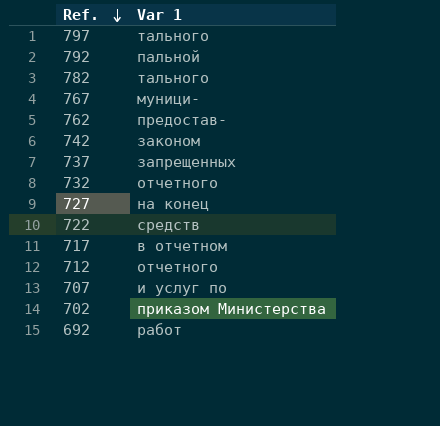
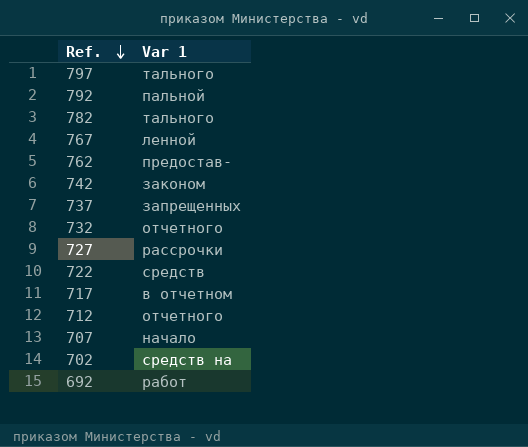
767 | Var 1: муници- -> ленной
727 | Var 1: на конец -> рассрочки
707 | Var 1: и услуг по -> начало
702 | Var 1: приказом Министерства -> средств на

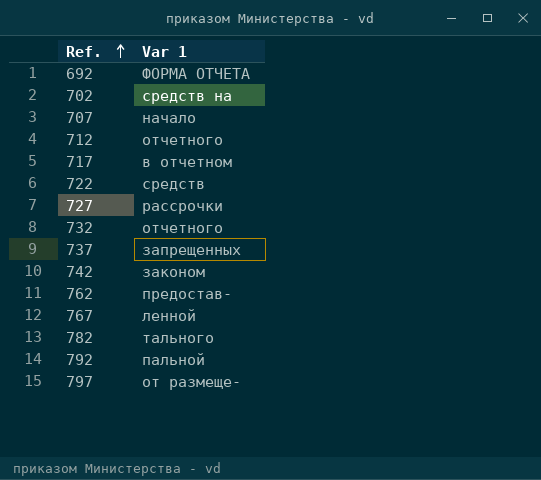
row order: Ref. descending -> Ref. ascending
692 | Var 1: работ -> ФОРМА ОТЧЕТА
797 | Var 1: тального -> от размеще-

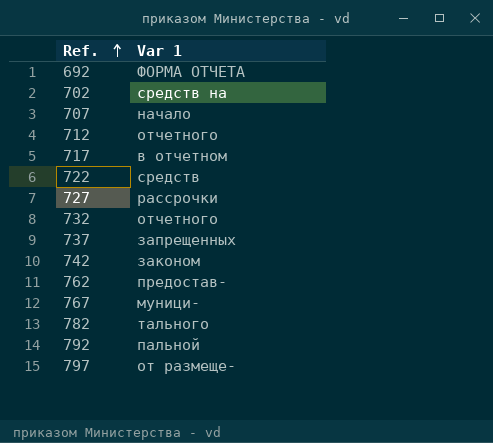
767 | Var 1: ленной -> муници-

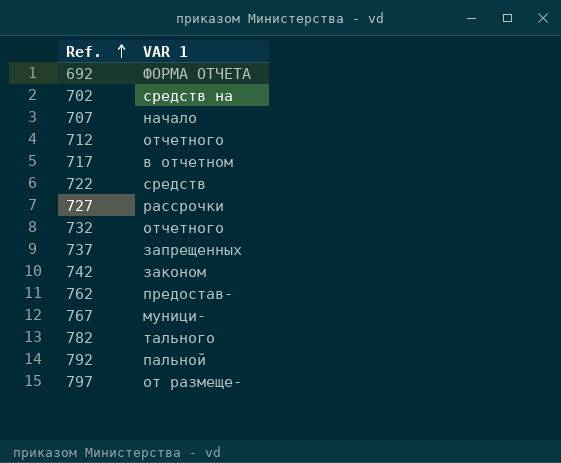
column name: Var 1 -> VAR 1

